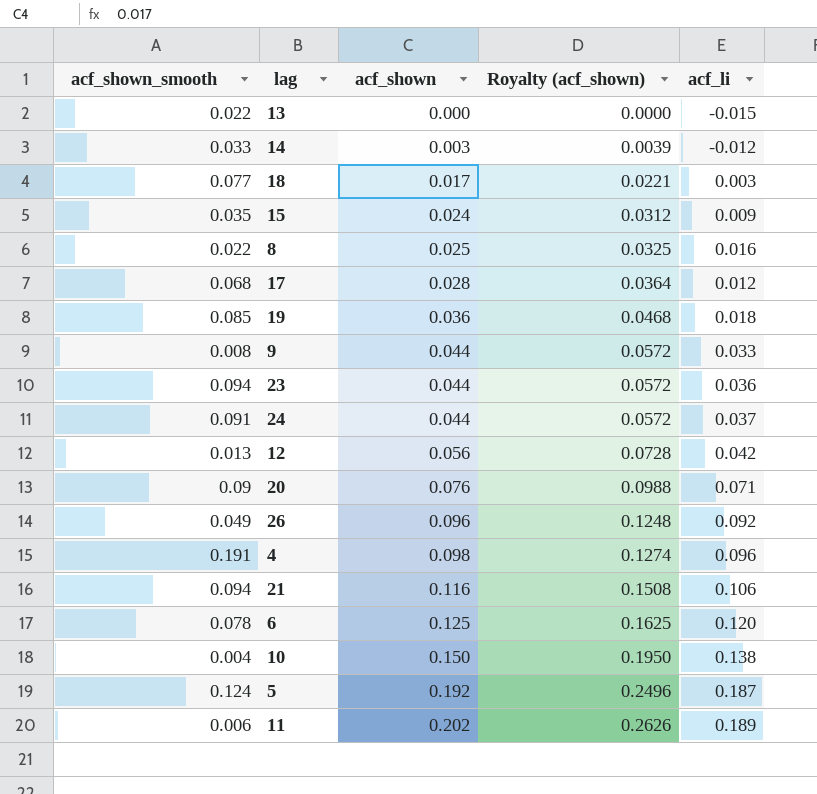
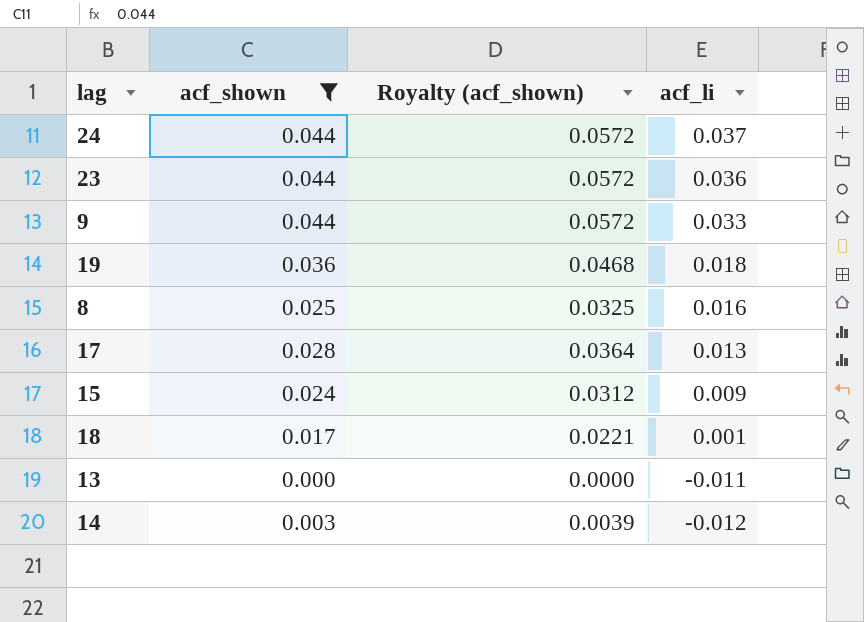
filter: none -> acf_shown <= 0.044
row order: acf_shown ascending -> acf_li descending
column acf_shown_smooth | position: 1 -> none
17 | acf_li: 0.012 -> 0.013
18 | acf_li: 0.003 -> 0.001
13 | acf_li: -0.015 -> -0.011

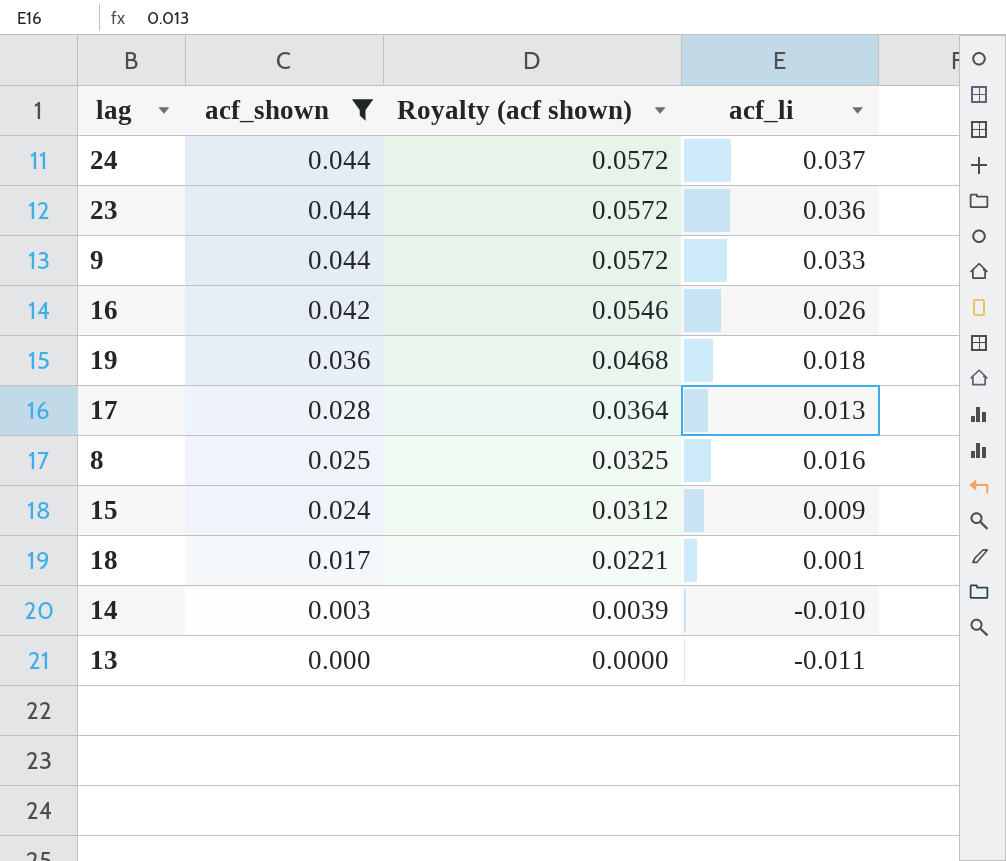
row order: acf_li descending -> acf_shown descending
column name: Royalty (acf_shown) -> Royalty (acf shown)
row 16: none -> 0.042 | 0.0546 | 0.026
14 | acf_li: -0.012 -> -0.010

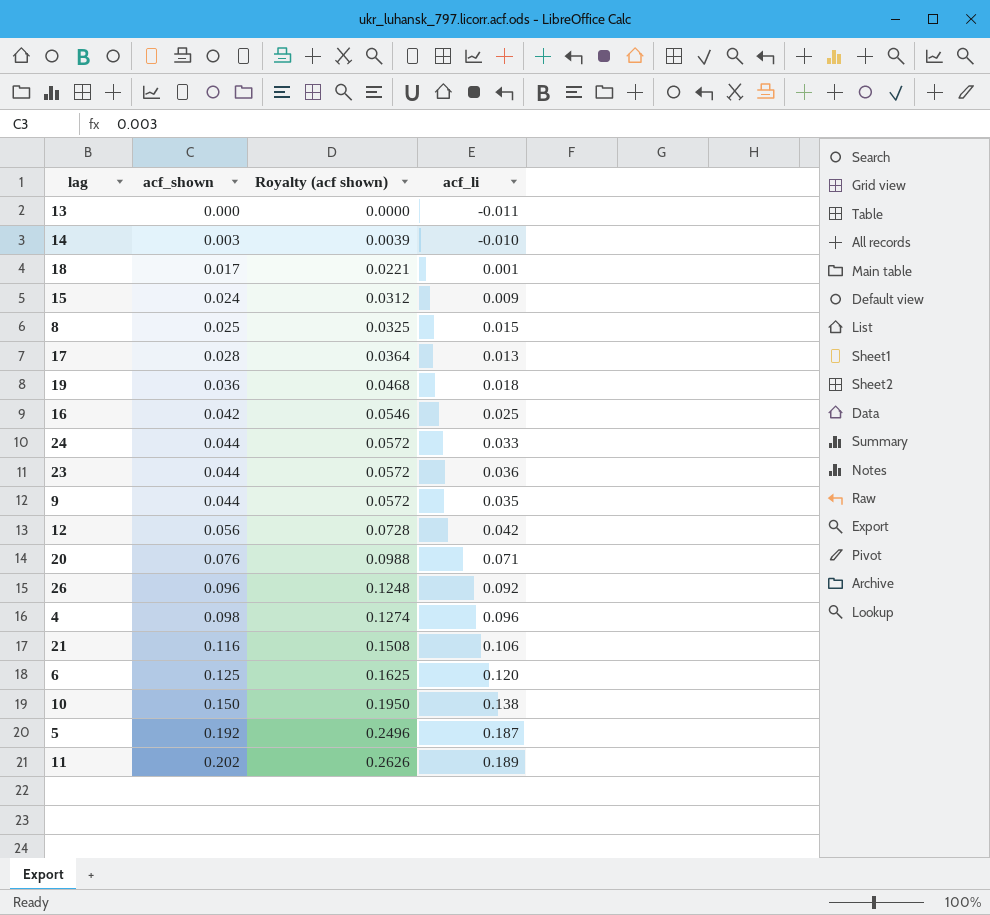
filter: acf_shown <= 0.044 -> none
row order: acf_shown descending -> acf_shown ascending
8 | acf_li: 0.016 -> 0.015
16 | acf_li: 0.026 -> 0.025
24 | acf_li: 0.037 -> 0.033
9 | acf_li: 0.033 -> 0.035

